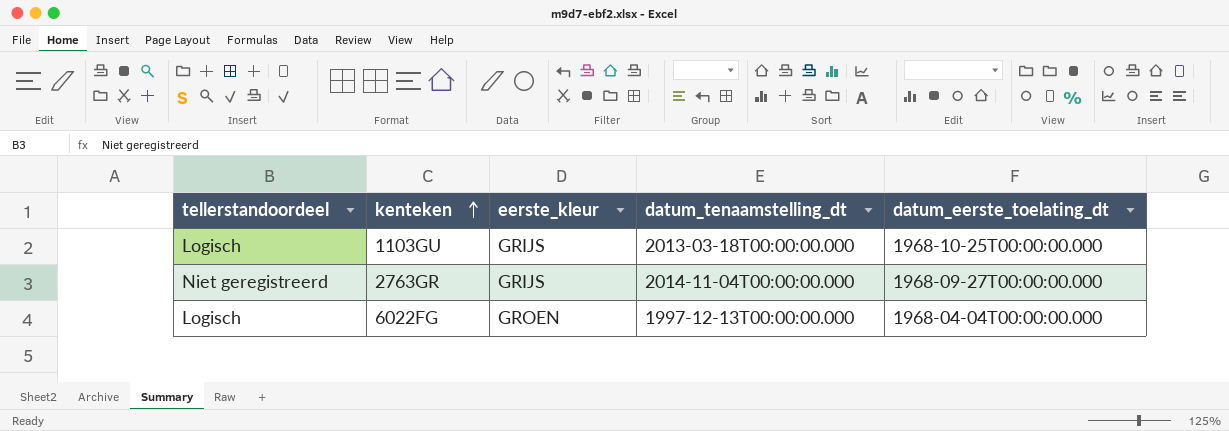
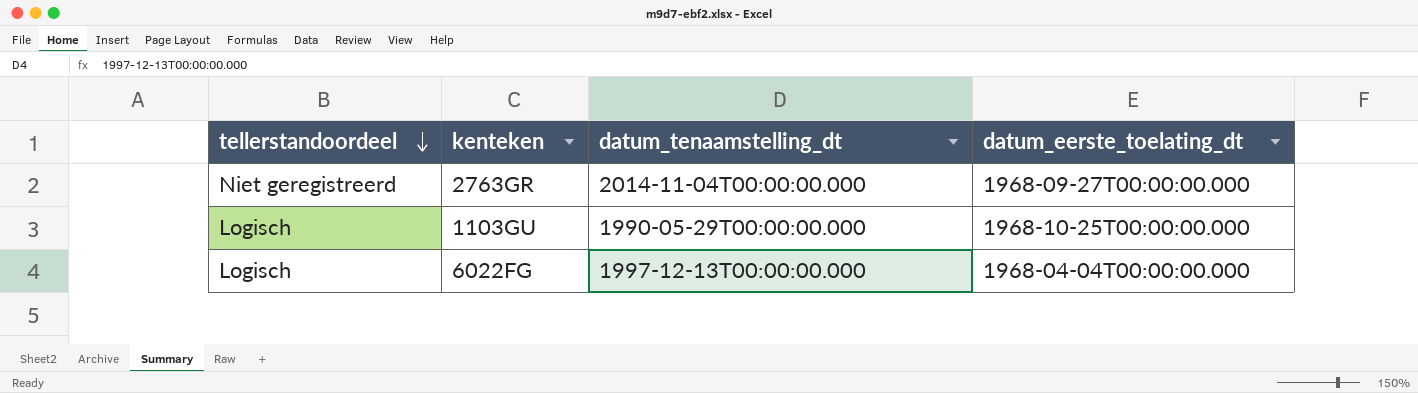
row order: kenteken ascending -> tellerstandoordeel descending
column eerste_kleur | position: 3 -> none
1103GU | datum_tenaamstelling_dt: 2013-03-18T00:00:00.000 -> 1990-05-29T00:00:00.000

